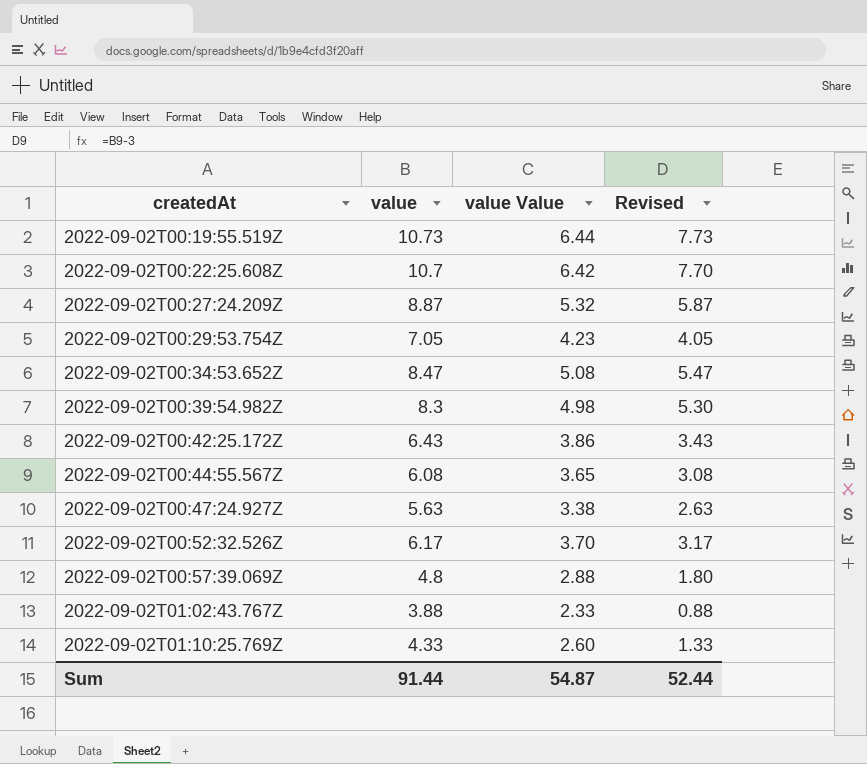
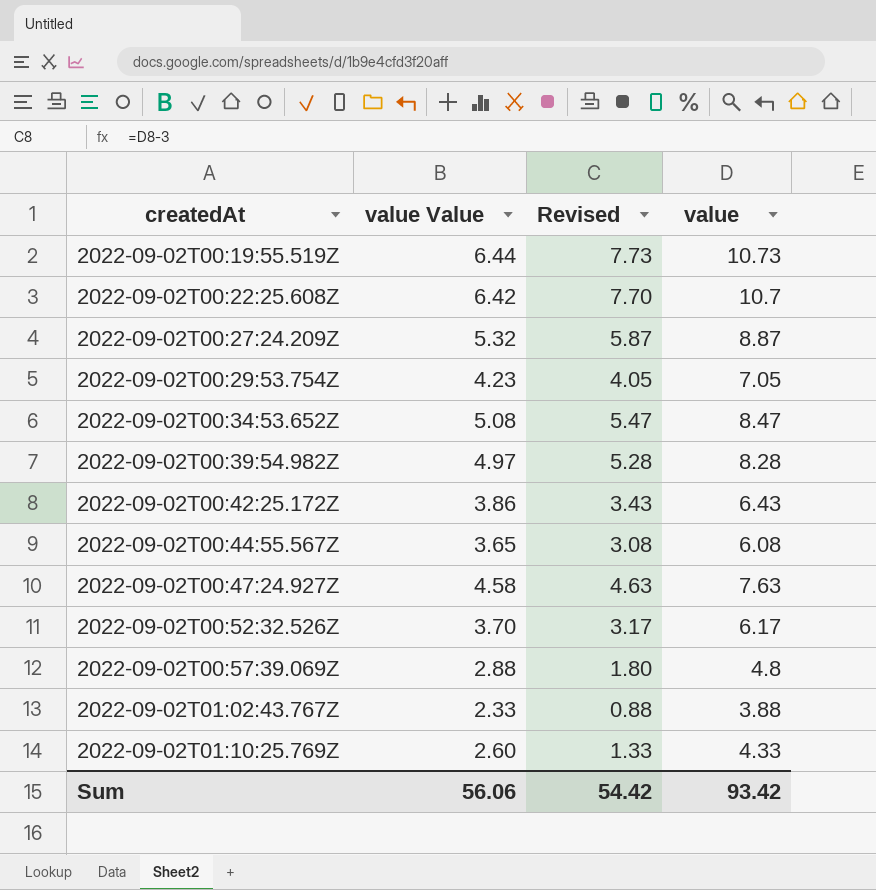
column value | position: 2 -> 4
2022-09-02T00:39:54.982Z | value Value: 4.98 -> 4.97
2022-09-02T00:39:54.982Z | Revised: 5.30 -> 5.28
2022-09-02T00:39:54.982Z | value: 8.3 -> 8.28
2022-09-02T00:47:24.927Z | value Value: 3.38 -> 4.58
2022-09-02T00:47:24.927Z | Revised: 2.63 -> 4.63
2022-09-02T00:47:24.927Z | value: 5.63 -> 7.63
Sum | value Value: 54.87 -> 56.06
Sum | Revised: 52.44 -> 54.42
Sum | value: 91.44 -> 93.42

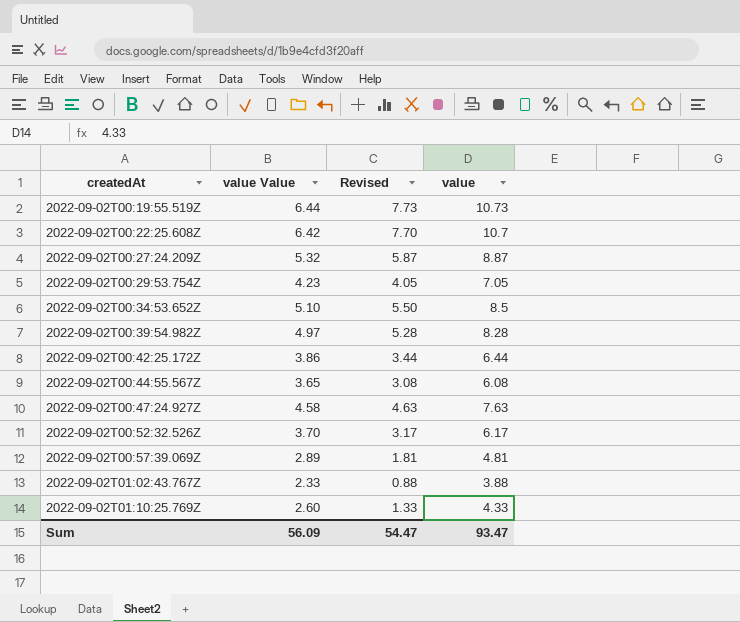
2022-09-02T00:34:53.652Z | value Value: 5.08 -> 5.10
2022-09-02T00:34:53.652Z | Revised: 5.47 -> 5.50
2022-09-02T00:34:53.652Z | value: 8.47 -> 8.5
2022-09-02T00:42:25.172Z | Revised: 3.43 -> 3.44
2022-09-02T00:42:25.172Z | value: 6.43 -> 6.44
2022-09-02T00:57:39.069Z | value Value: 2.88 -> 2.89
2022-09-02T00:57:39.069Z | Revised: 1.80 -> 1.81
2022-09-02T00:57:39.069Z | value: 4.8 -> 4.81
Sum | value Value: 56.06 -> 56.09
Sum | Revised: 54.42 -> 54.47
Sum | value: 93.42 -> 93.47

